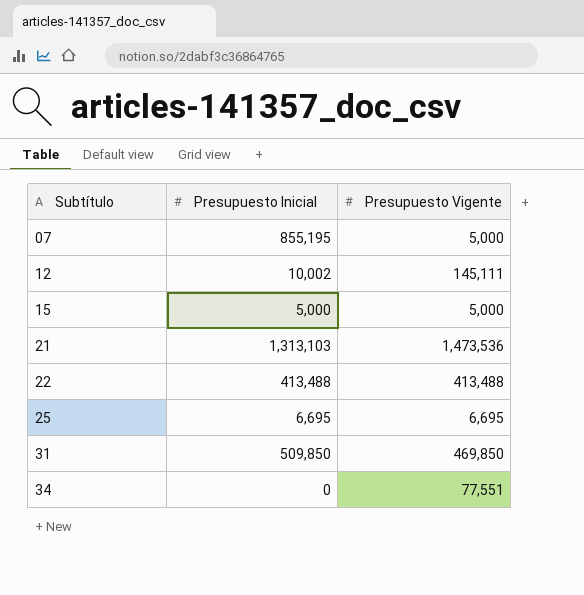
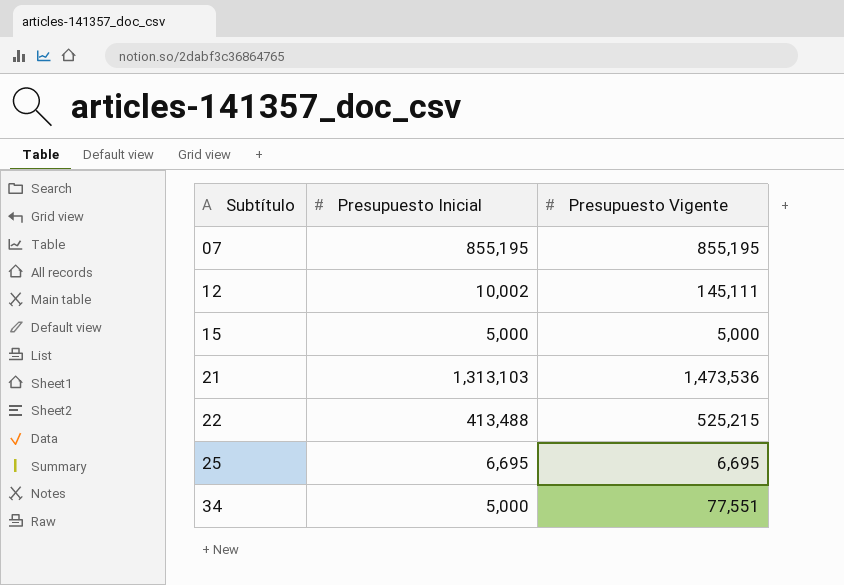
row 31: 509,850 | 469,850 -> none
07 | Presupuesto Vigente: 5,000 -> 855,195
22 | Presupuesto Vigente: 413,488 -> 525,215
34 | Presupuesto Inicial: 0 -> 5,000

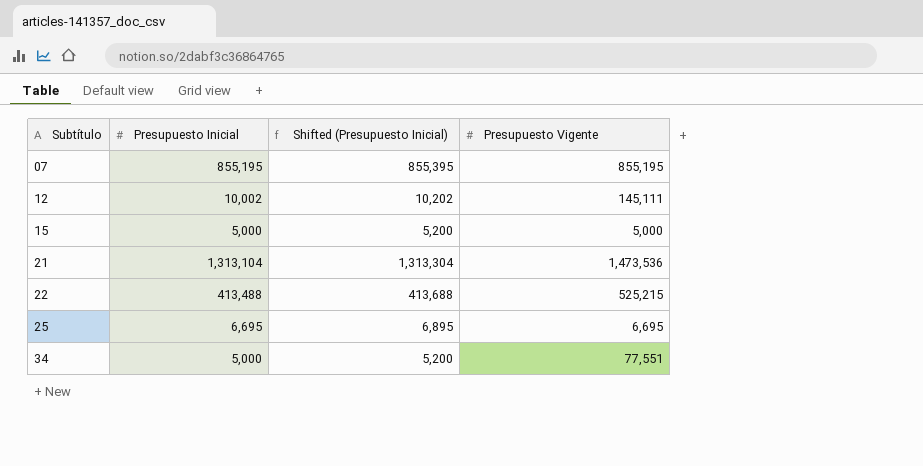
column Shifted (Presupuesto Inicial) | formula: none -> [Presupuesto Inicial] + 200
21 | Presupuesto Inicial: 1,313,103 -> 1,313,104

